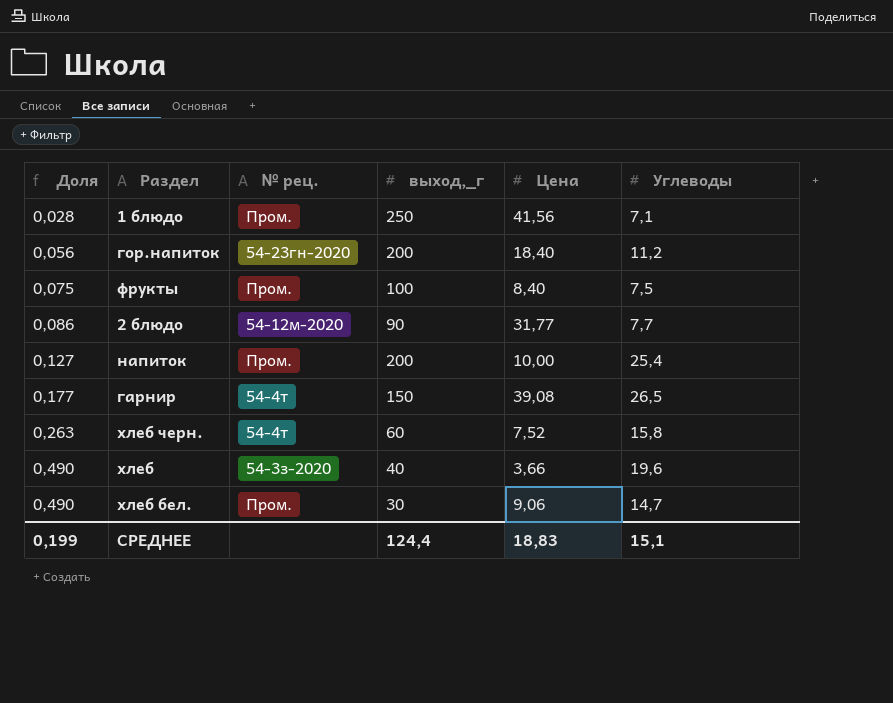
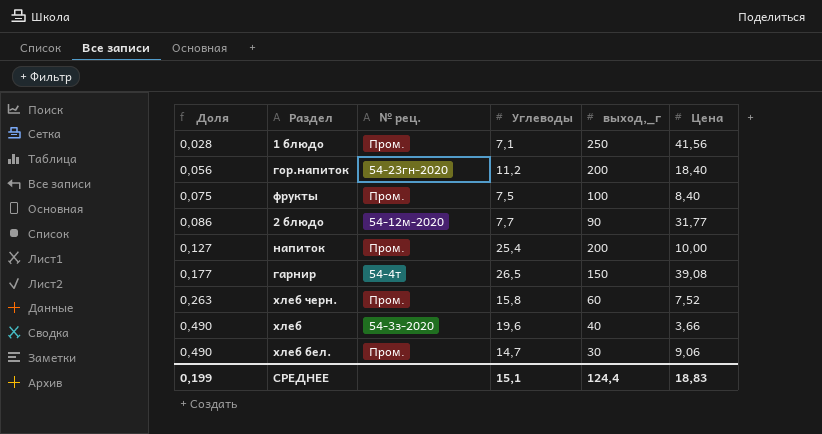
column Углеводы | position: 6 -> 4
хлеб черн. | № рец.: 54-4т -> Пром.

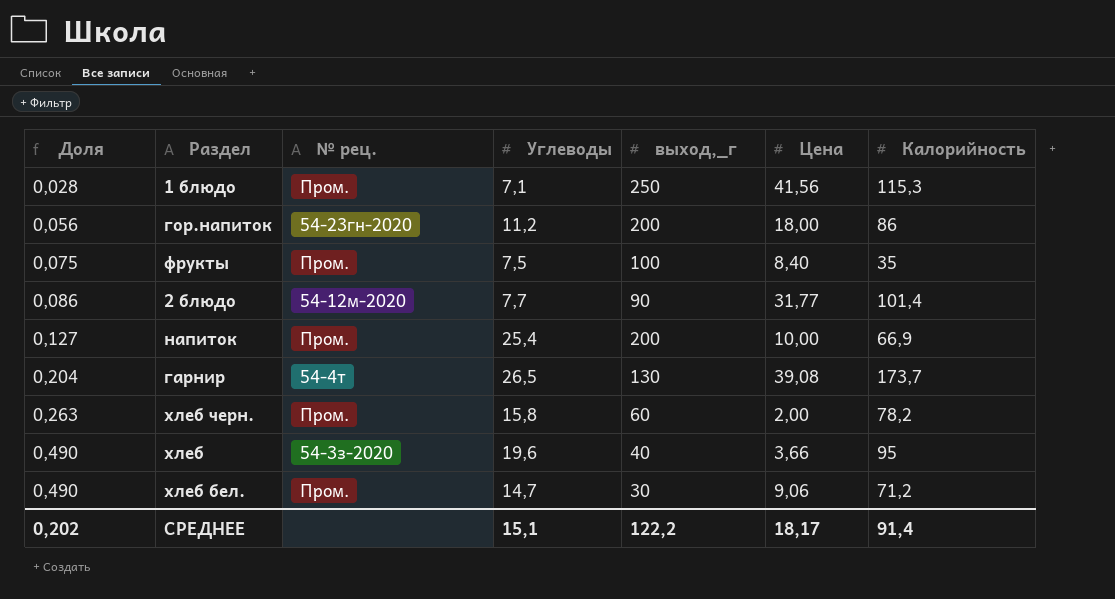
column Калорийность | position: none -> 7
гор.напиток | Цена: 18,40 -> 18,00
гарнир | Доля: 0,177 -> 0,204
гарнир | выход,_г: 150 -> 130
хлеб черн. | Цена: 7,52 -> 2,00
СРЕДНЕЕ | Доля: 0,199 -> 0,202
СРЕДНЕЕ | выход,_г: 124,4 -> 122,2
СРЕДНЕЕ | Цена: 18,83 -> 18,17

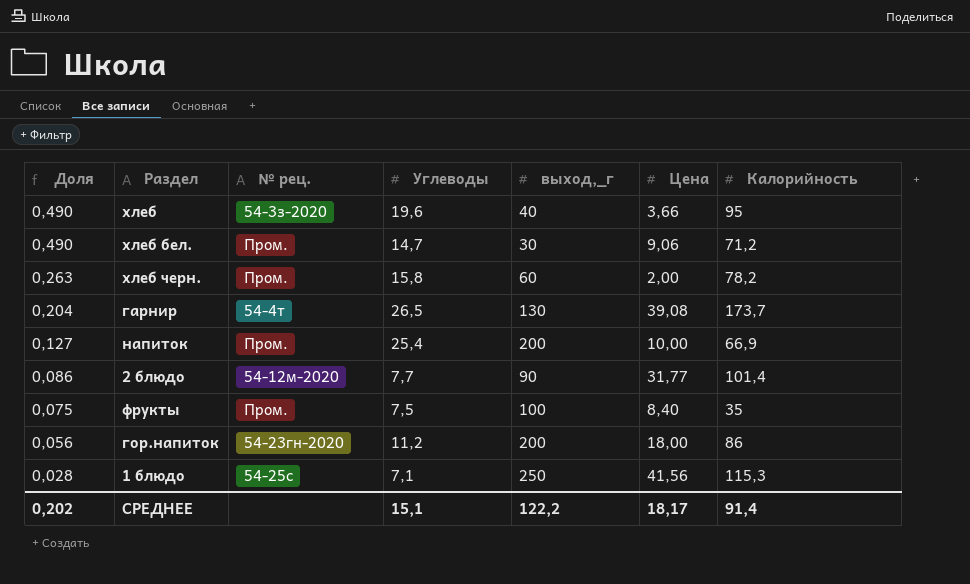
row order: Доля ascending -> Доля descending
1 блюдо | № рец.: Пром. -> 54-25с

